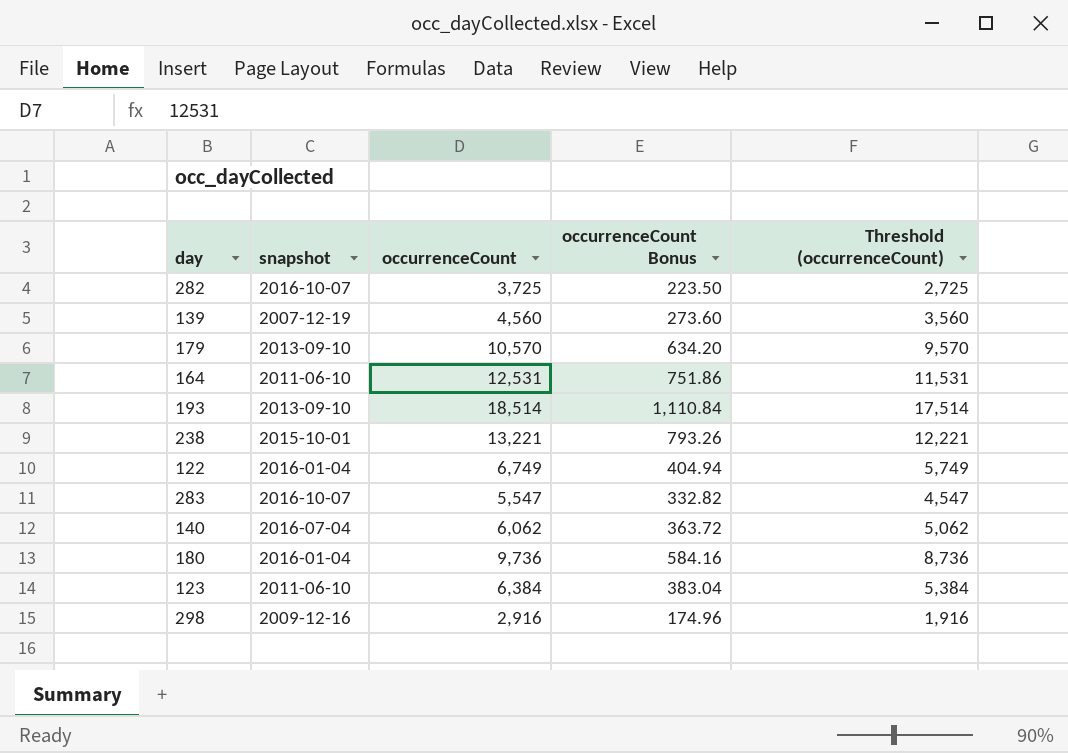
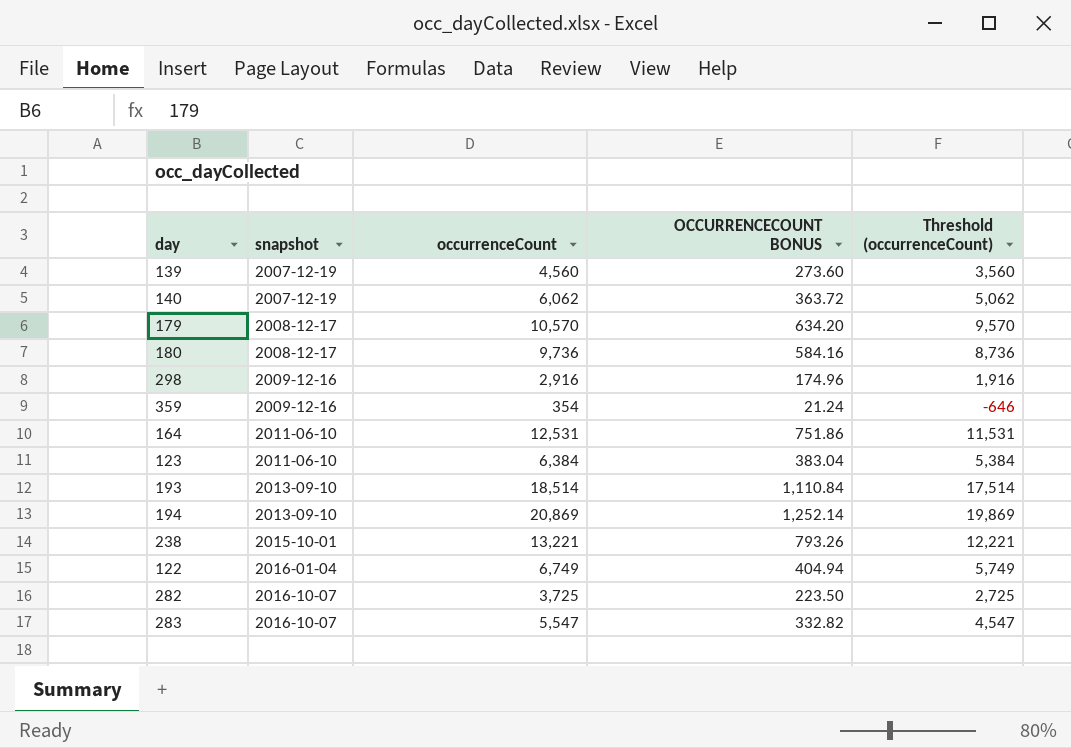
row order: none -> snapshot ascending
column name: occurrenceCount Bonus -> OCCURRENCECOUNT BONUS
140 | snapshot: 2016-07-04 -> 2007-12-19
179 | snapshot: 2013-09-10 -> 2008-12-17
180 | snapshot: 2016-01-04 -> 2008-12-17
row 359: none -> 2009-12-16 | 354 | 21.24 | -646
row 194: none -> 2013-09-10 | 20,869 | 1,252.14 | 19,869

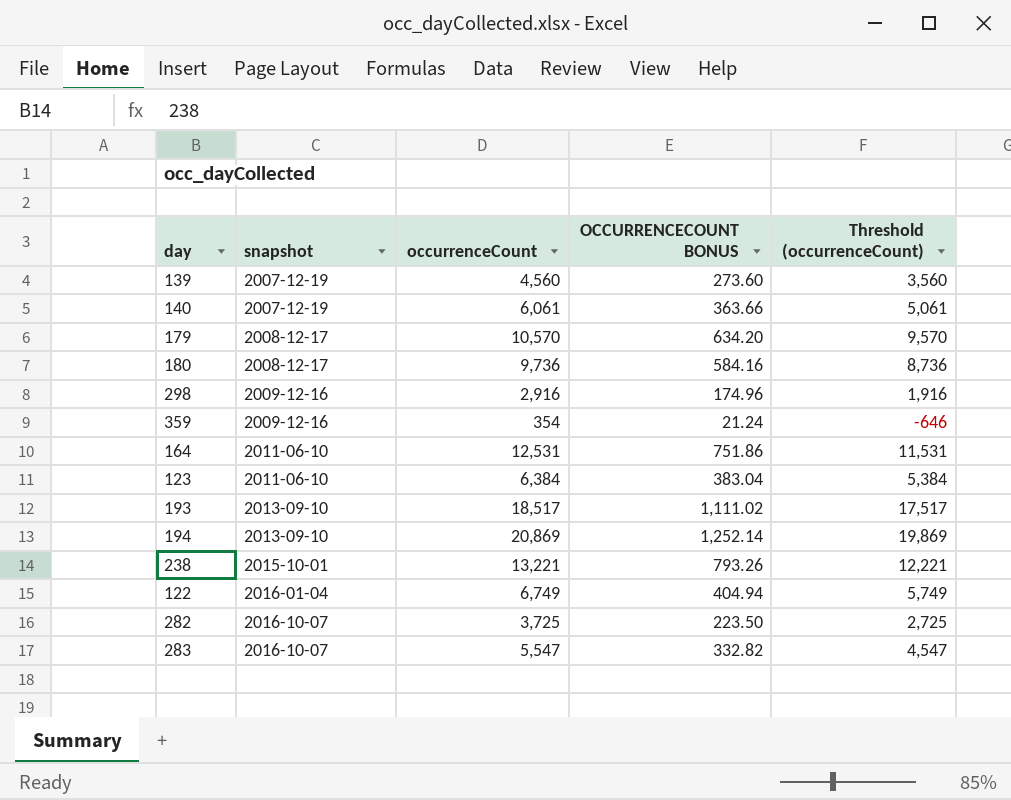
140 | occurrenceCount: 6,062 -> 6,061
140 | OCCURRENCECOUNT BONUS: 363.72 -> 363.66
140 | Threshold (occurrenceCount): 5,062 -> 5,061
193 | occurrenceCount: 18,514 -> 18,517
193 | OCCURRENCECOUNT BONUS: 1,110.84 -> 1,111.02
193 | Threshold (occurrenceCount): 17,514 -> 17,517

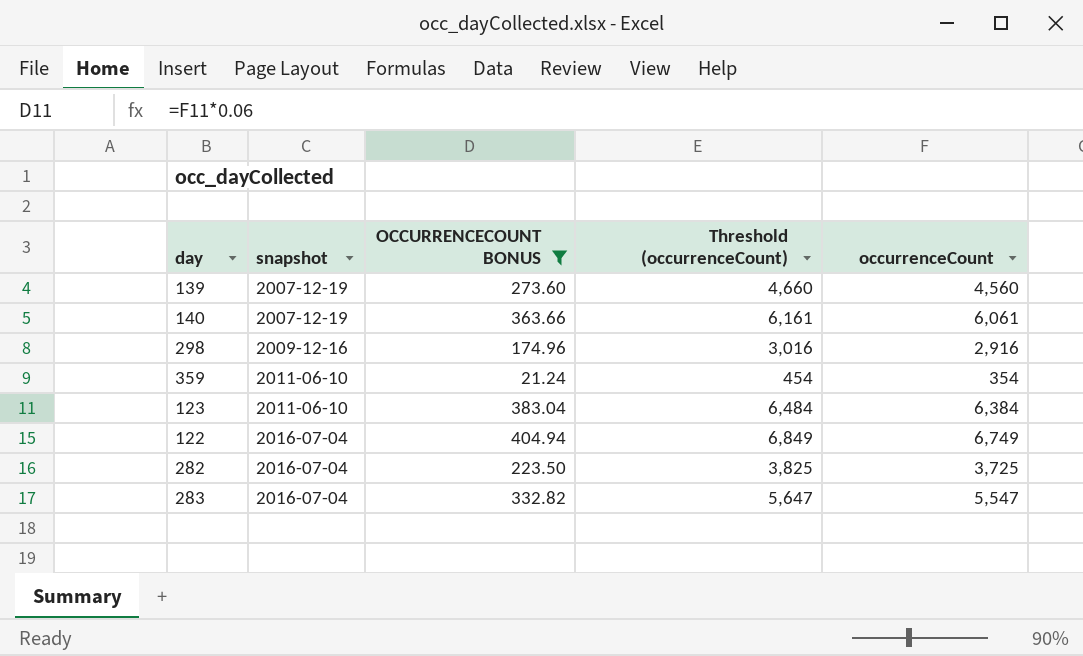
filter: none -> OCCURRENCECOUNT BONUS <= 404.94
column Threshold (occurrenceCount) | formula: [occurrenceCount] - 1000 -> [occurrenceCount] + 100
column occurrenceCount | position: 3 -> 5
359 | snapshot: 2009-12-16 -> 2011-06-10
122 | snapshot: 2016-01-04 -> 2016-07-04
282 | snapshot: 2016-10-07 -> 2016-07-04
283 | snapshot: 2016-10-07 -> 2016-07-04

